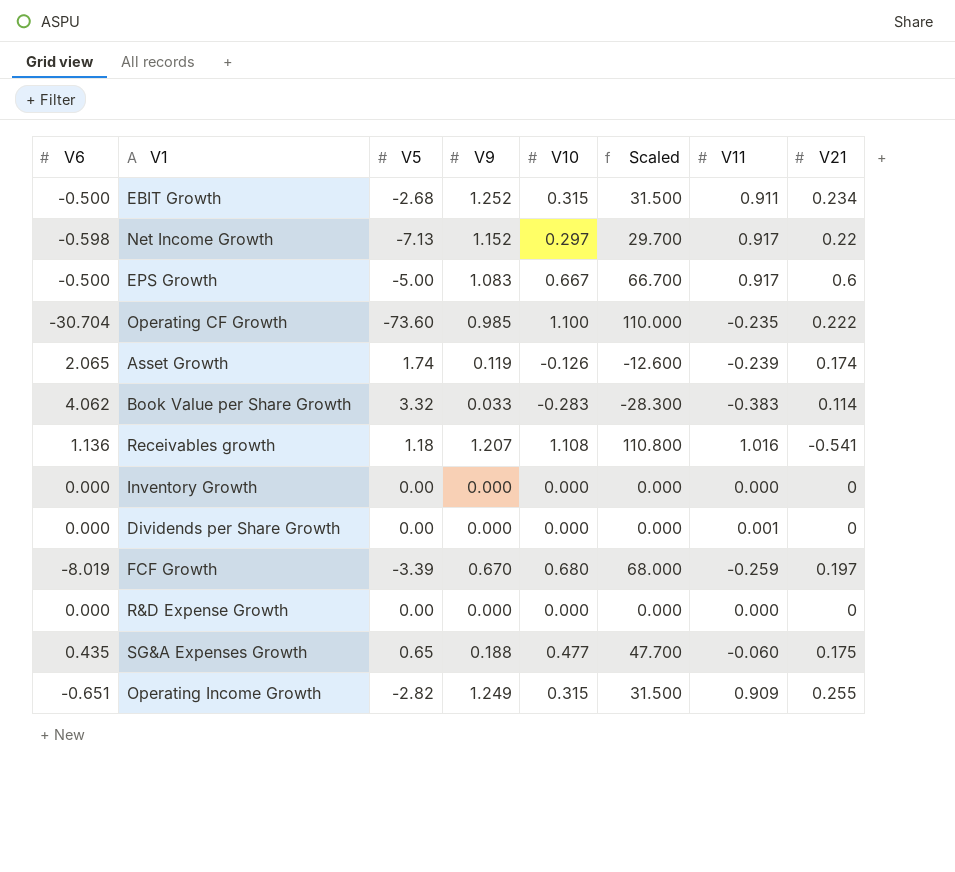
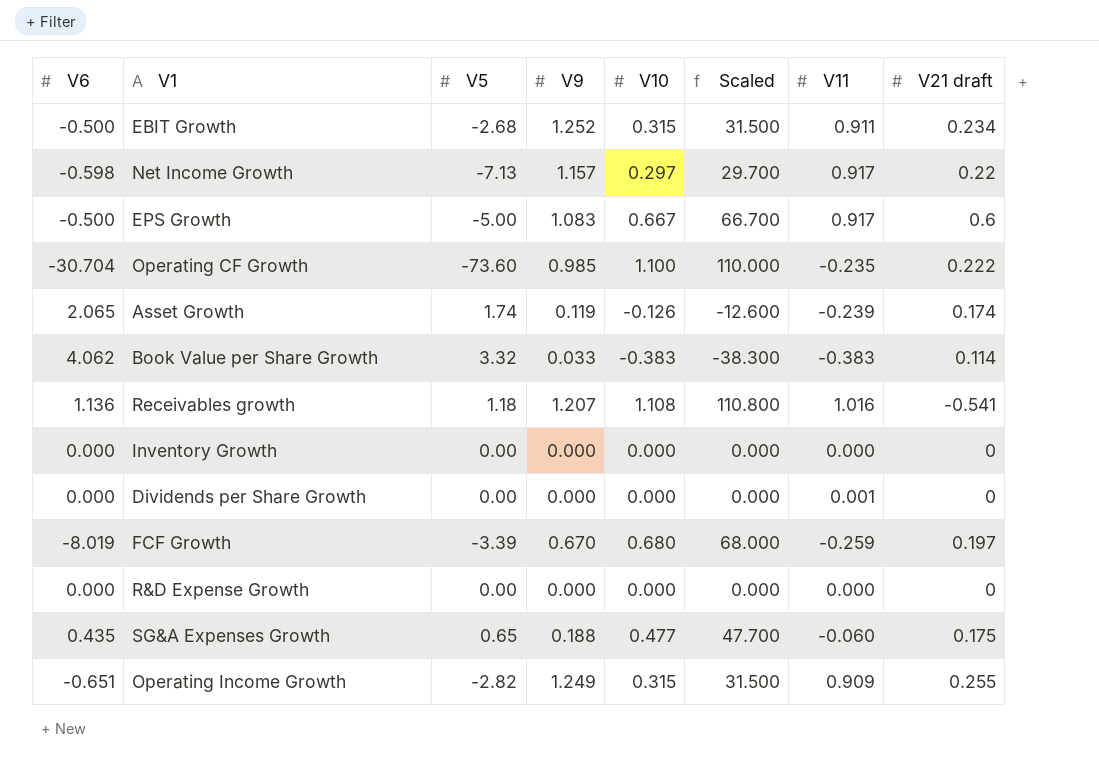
column name: V21 -> V21 draft
Net Income Growth | V9: 1.152 -> 1.157
Book Value per Share Growth | V10: -0.283 -> -0.383
Book Value per Share Growth | Scaled: -28.300 -> -38.300

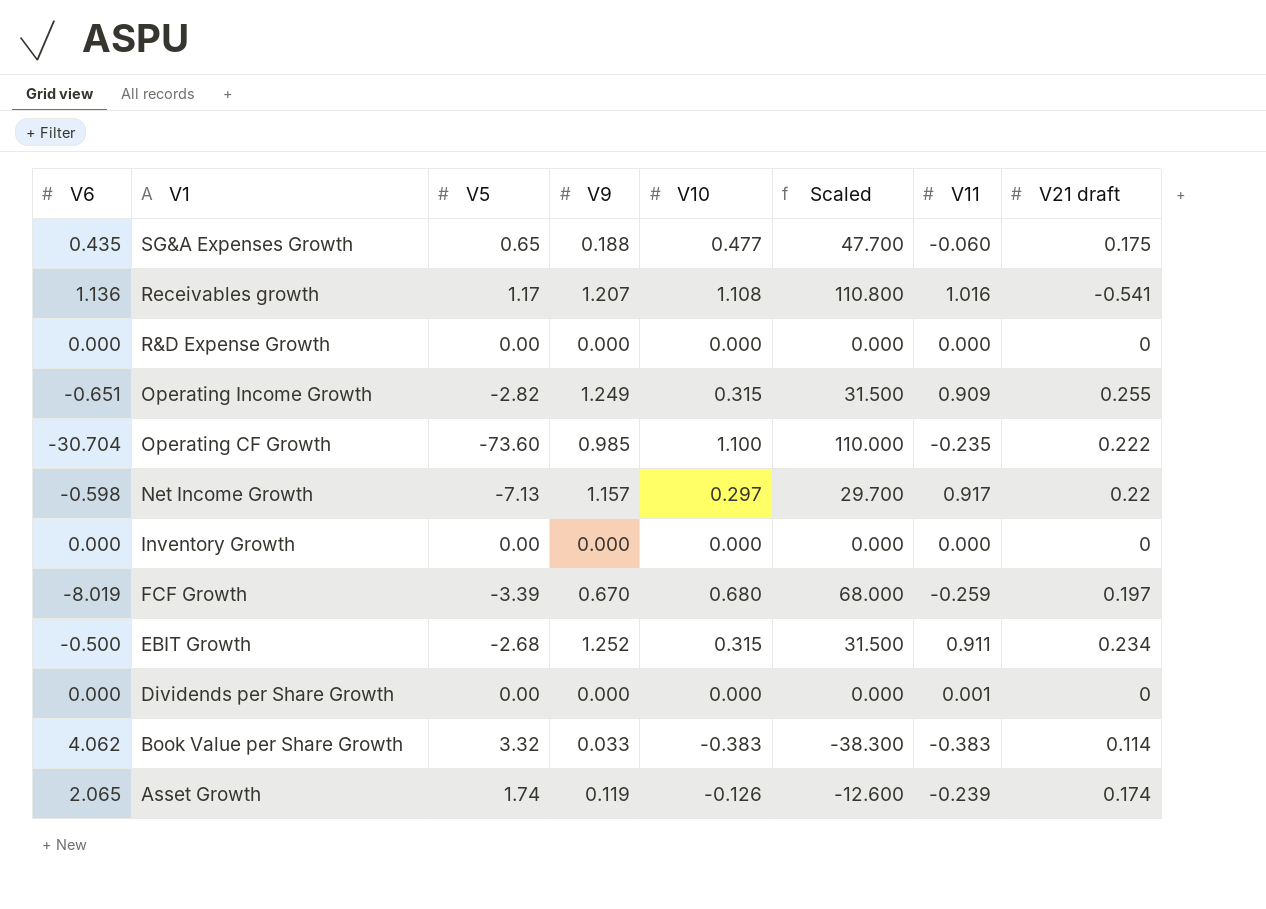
row order: none -> V1 descending
row EPS Growth: -0.500 | -5.00 | 1.083 | 0.667 | 66.700 | 0.917 | 0.6 -> none
Receivables growth | V5: 1.18 -> 1.17

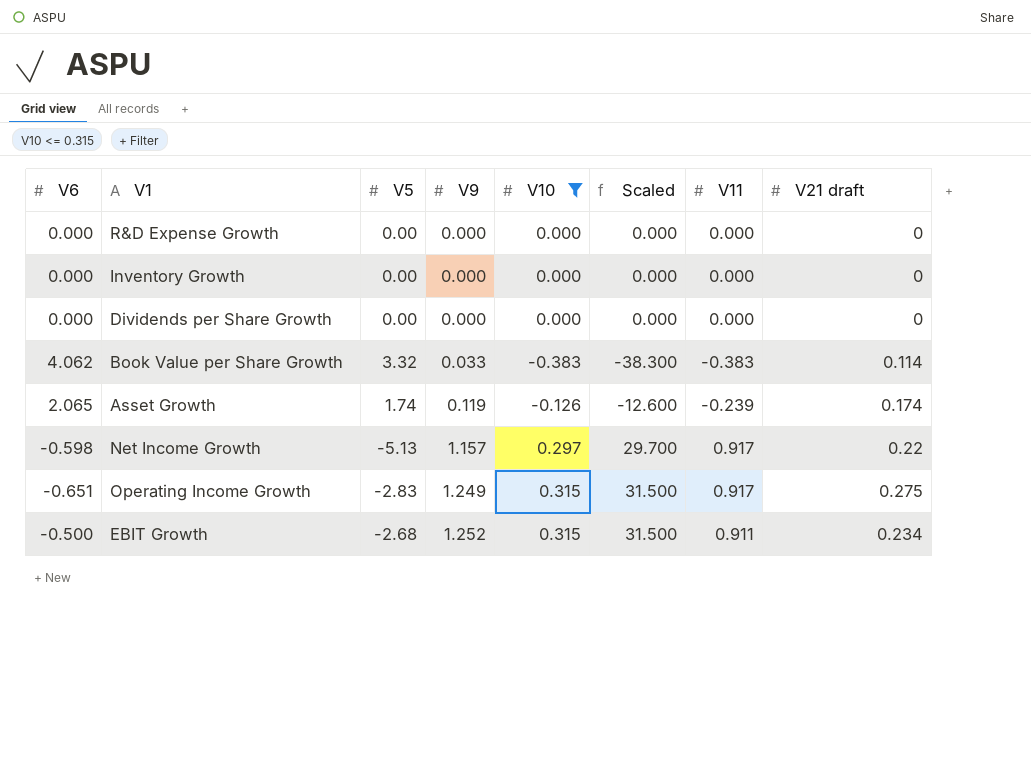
filter: none -> V10 <= 0.315
row order: V1 descending -> V9 ascending
Dividends per Share Growth | V11: 0.001 -> 0.000
Net Income Growth | V5: -7.13 -> -5.13
Operating Income Growth | V5: -2.82 -> -2.83
Operating Income Growth | V11: 0.909 -> 0.917
Operating Income Growth | V21 draft: 0.255 -> 0.275

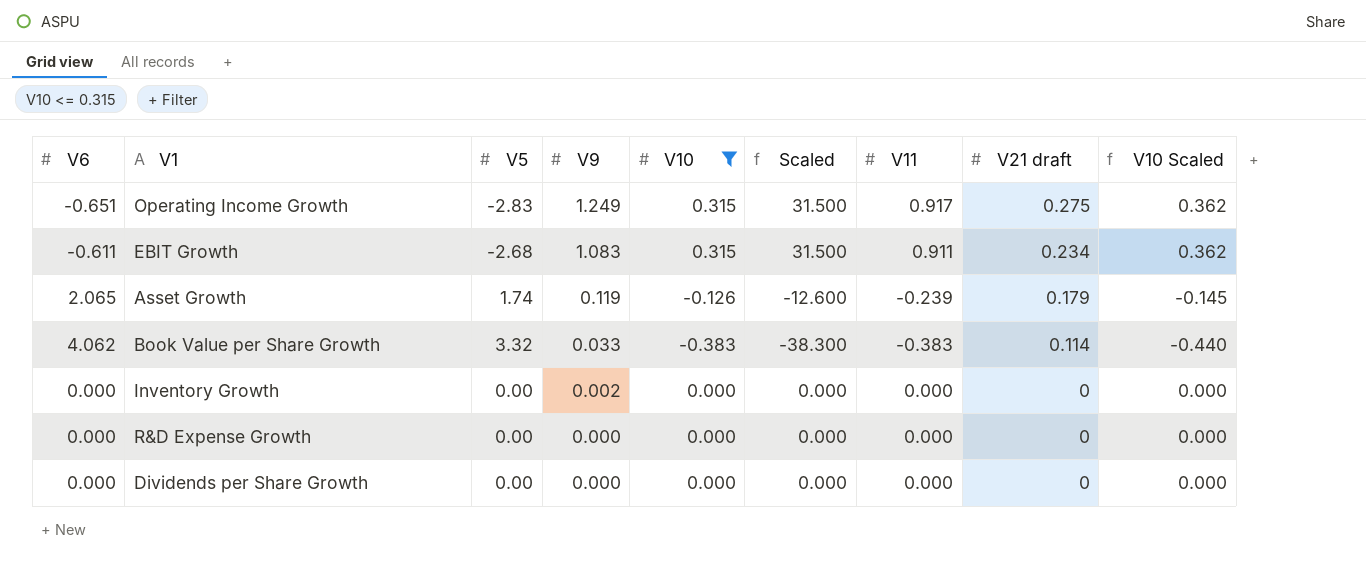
row order: V9 ascending -> V9 descending
column V10 Scaled | formula: none -> [V10] * 1.15
row Net Income Growth: -0.598 | -5.13 | 1.157 | 0.297 | 29.700 | 0.917 | 0.22 -> none
EBIT Growth | V6: -0.500 -> -0.611
EBIT Growth | V9: 1.252 -> 1.083
Asset Growth | V21 draft: 0.174 -> 0.179
Inventory Growth | V9: 0.000 -> 0.002

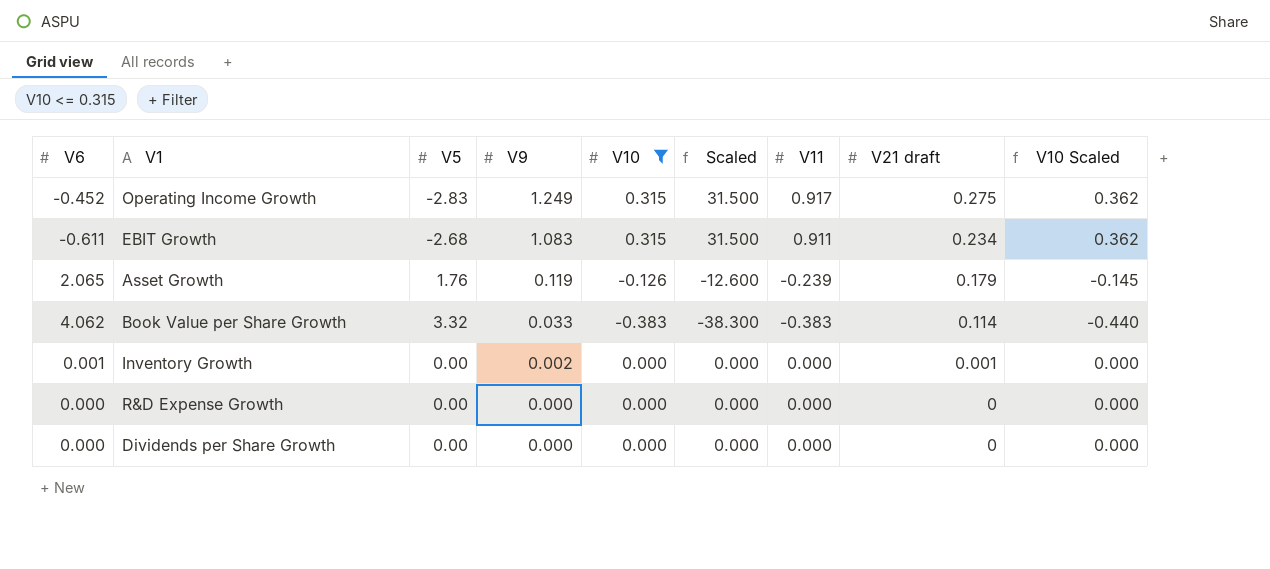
Operating Income Growth | V6: -0.651 -> -0.452
Asset Growth | V5: 1.74 -> 1.76
Inventory Growth | V6: 0.000 -> 0.001
Inventory Growth | V21 draft: 0 -> 0.001

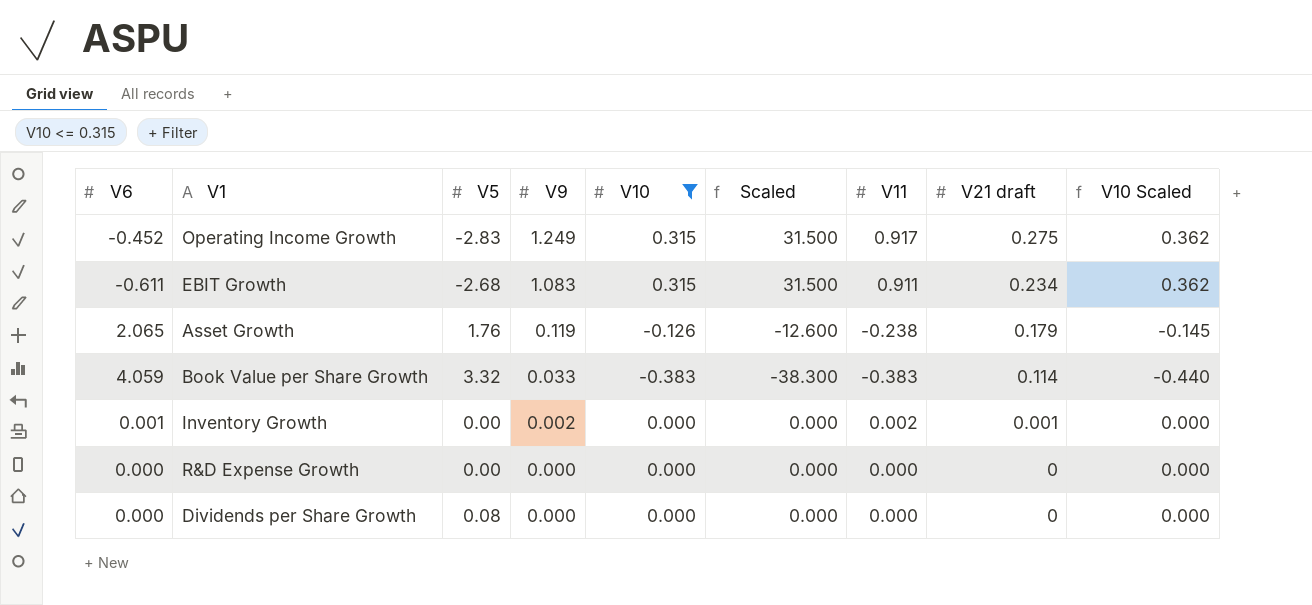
Asset Growth | V11: -0.239 -> -0.238
Book Value per Share Growth | V6: 4.062 -> 4.059
Inventory Growth | V11: 0.000 -> 0.002
Dividends per Share Growth | V5: 0.00 -> 0.08

